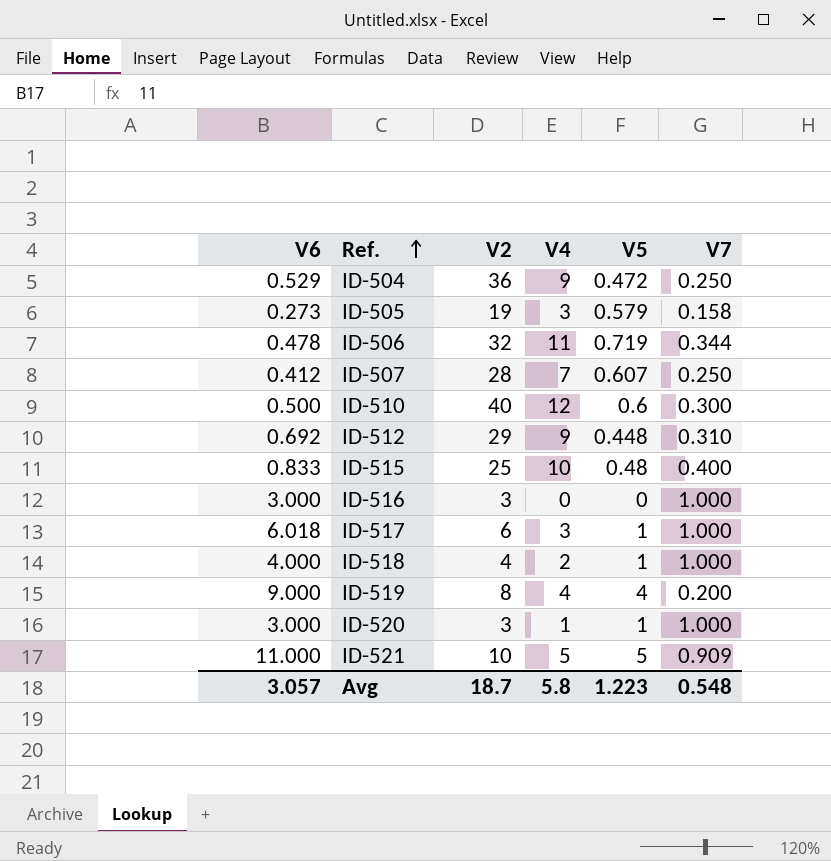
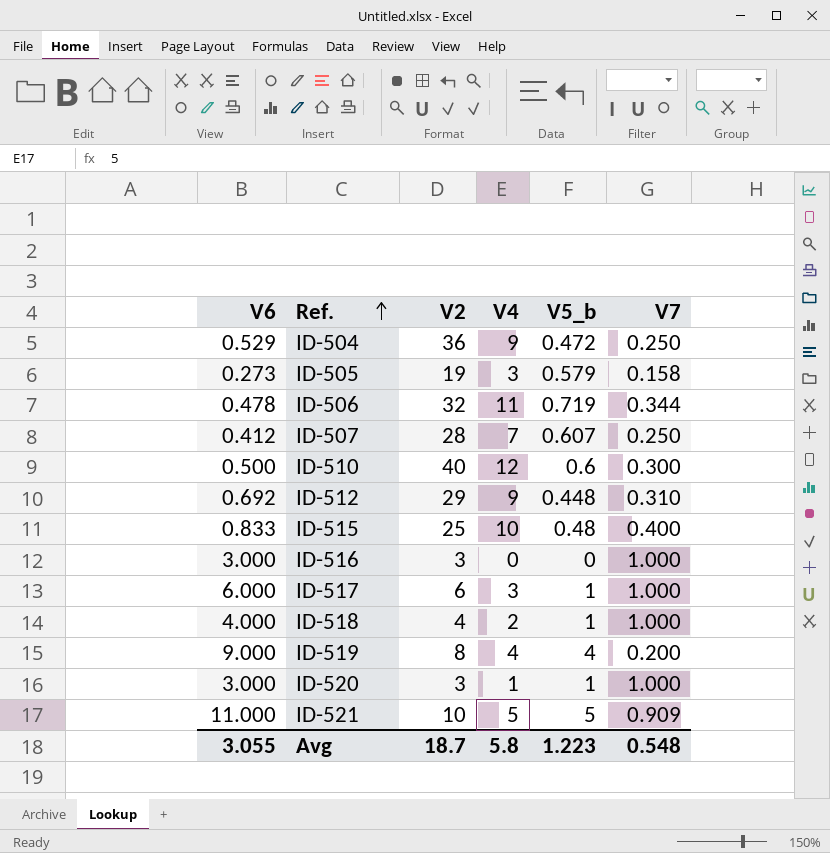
column name: V5 -> V5_b
ID-517 | V6: 6.018 -> 6.000
Avg | V6: 3.057 -> 3.055

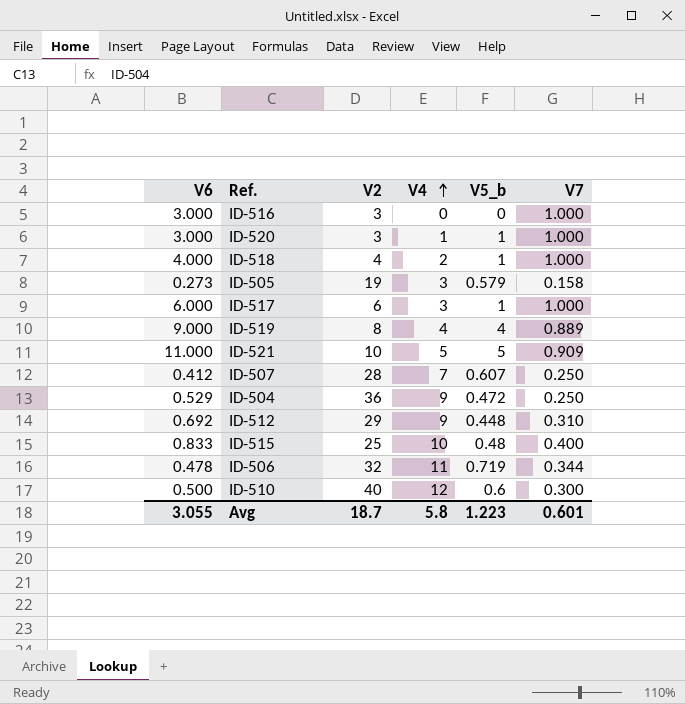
row order: Ref. ascending -> V4 ascending
ID-519 | V7: 0.200 -> 0.889
Avg | V7: 0.548 -> 0.601

